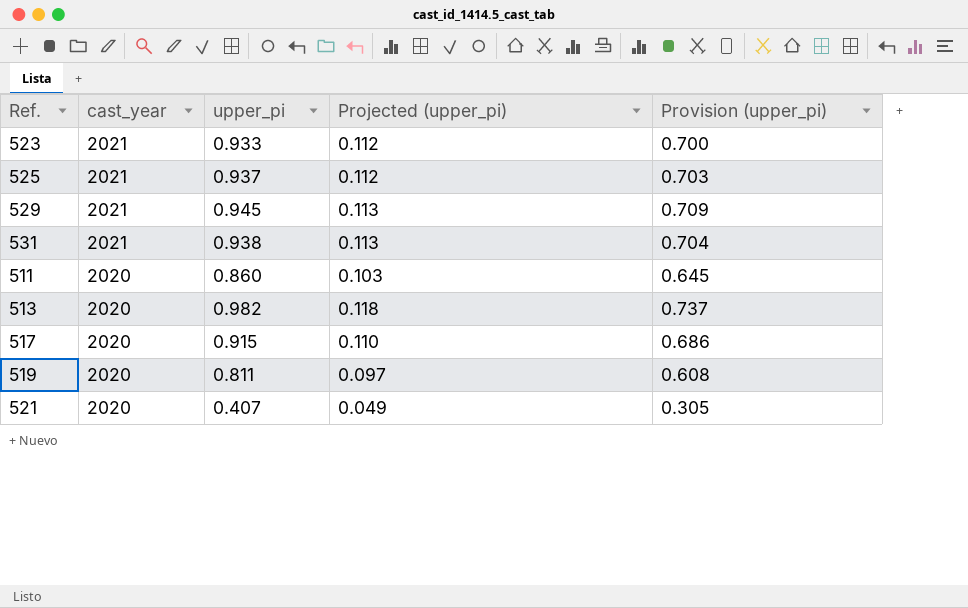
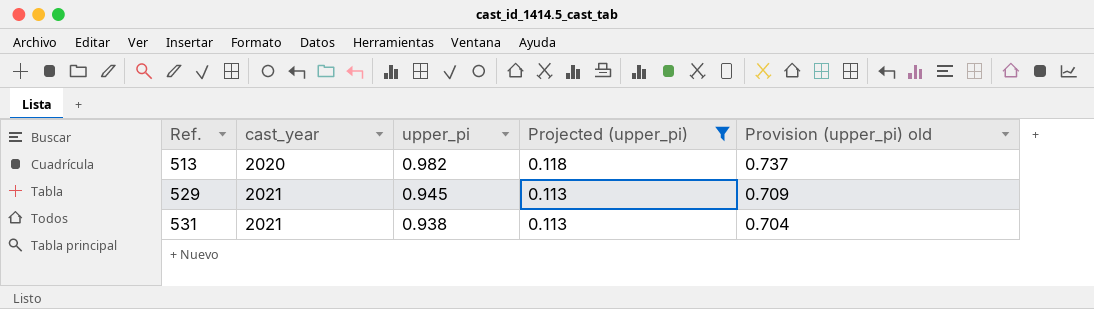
filter: none -> Projected (upper_pi) >= 0.113
row order: cast_year descending -> Ref. ascending
column name: Provision (upper_pi) -> Provision (upper_pi) old

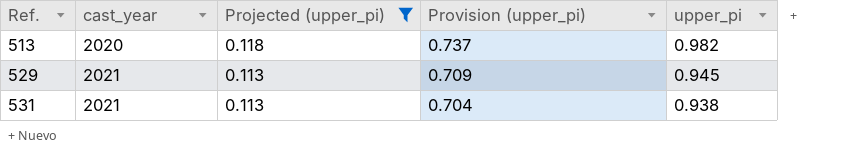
column name: Provision (upper_pi) old -> Provision (upper_pi)
column upper_pi | position: 3 -> 5

